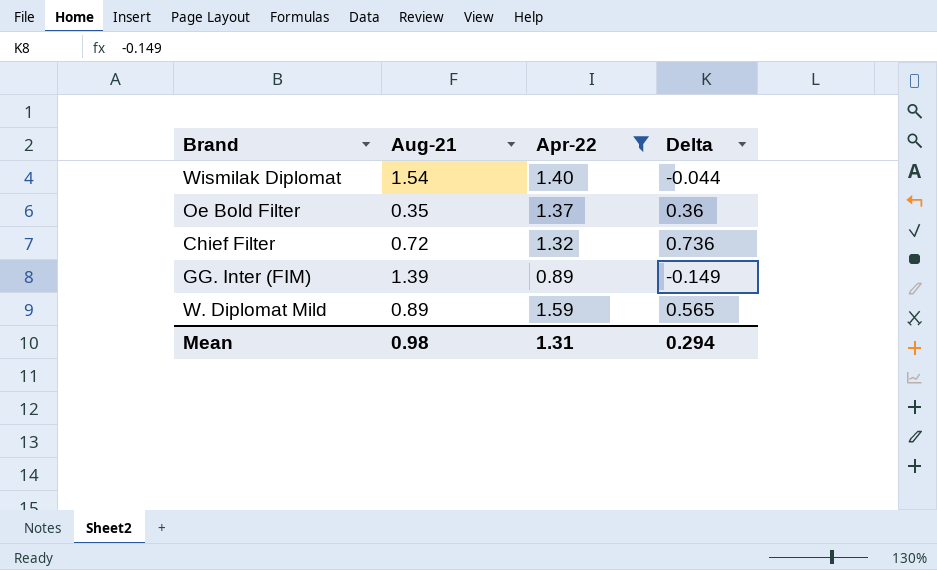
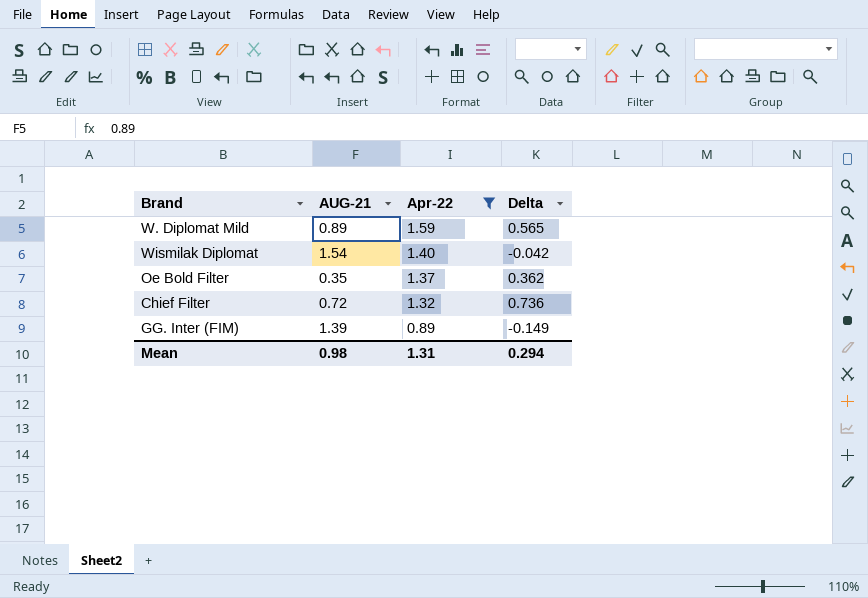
row order: none -> Apr-22 descending
column name: Aug-21 -> AUG-21
Wismilak Diplomat | Delta: -0.044 -> -0.042
Oe Bold Filter | Delta: 0.36 -> 0.362

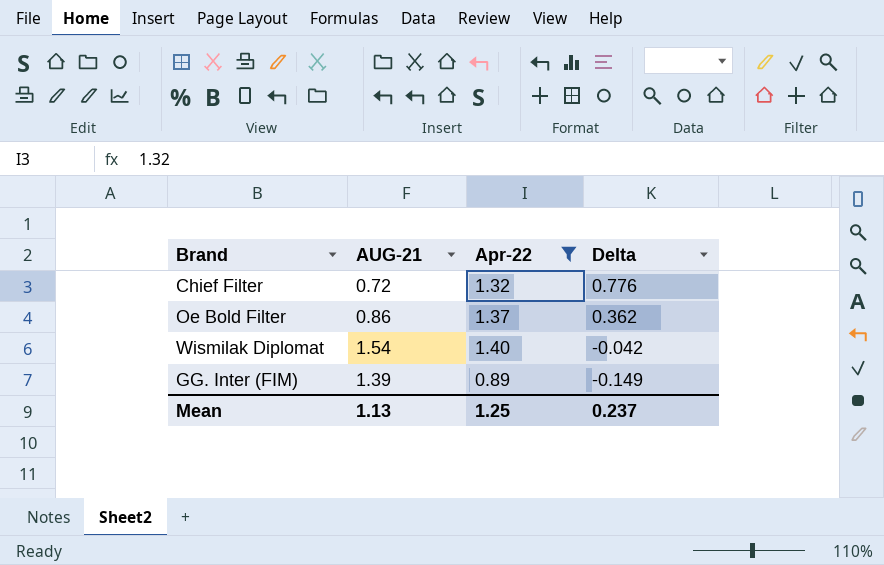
row order: Apr-22 descending -> Delta descending
row W. Diplomat Mild: 0.89 | 1.59 | 0.565 -> none
Chief Filter | Delta: 0.736 -> 0.776
Oe Bold Filter | AUG-21: 0.35 -> 0.86
Mean | AUG-21: 0.98 -> 1.13
Mean | Apr-22: 1.31 -> 1.25
Mean | Delta: 0.294 -> 0.237

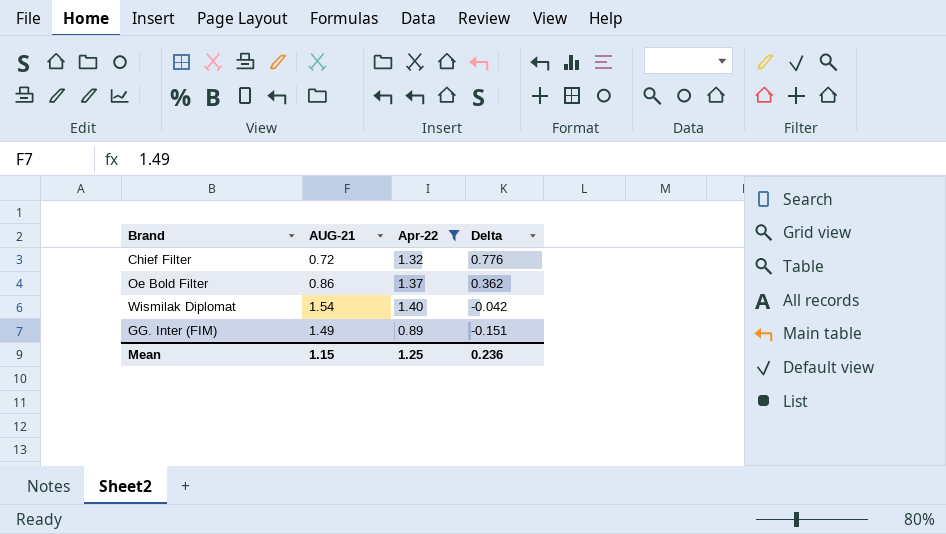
GG. Inter (FIM) | AUG-21: 1.39 -> 1.49
GG. Inter (FIM) | Delta: -0.149 -> -0.151
Mean | AUG-21: 1.13 -> 1.15
Mean | Delta: 0.237 -> 0.236

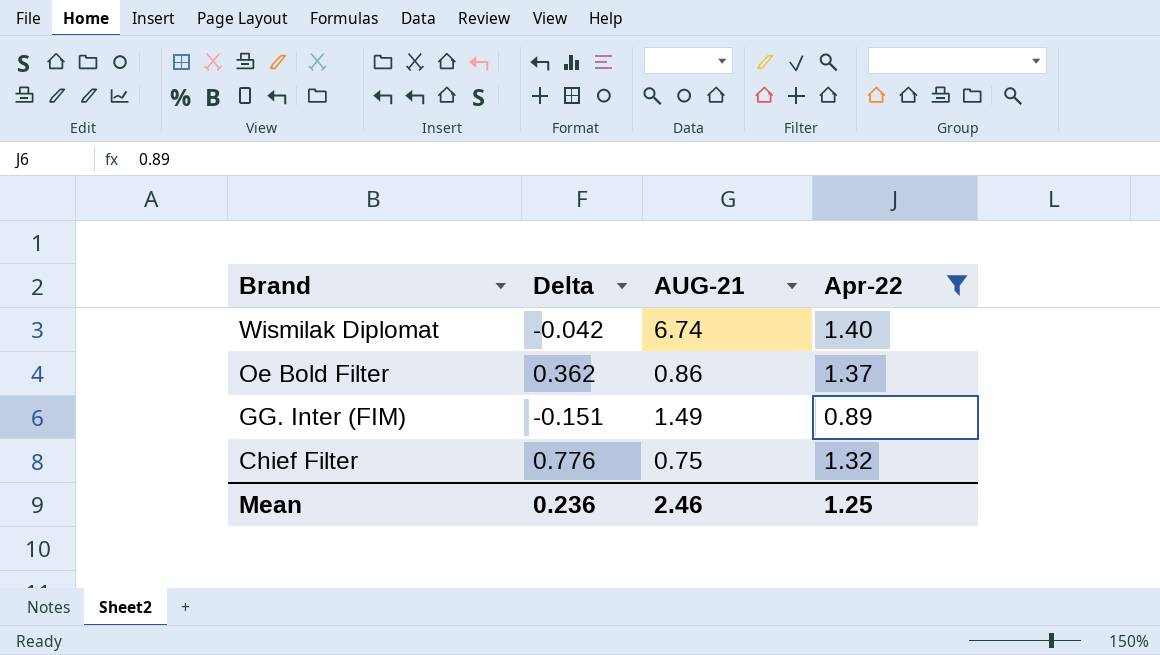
row order: Delta descending -> Brand descending
column Delta | position: 4 -> 2
Wismilak Diplomat | AUG-21: 1.54 -> 6.74
Chief Filter | AUG-21: 0.72 -> 0.75
Mean | AUG-21: 1.15 -> 2.46

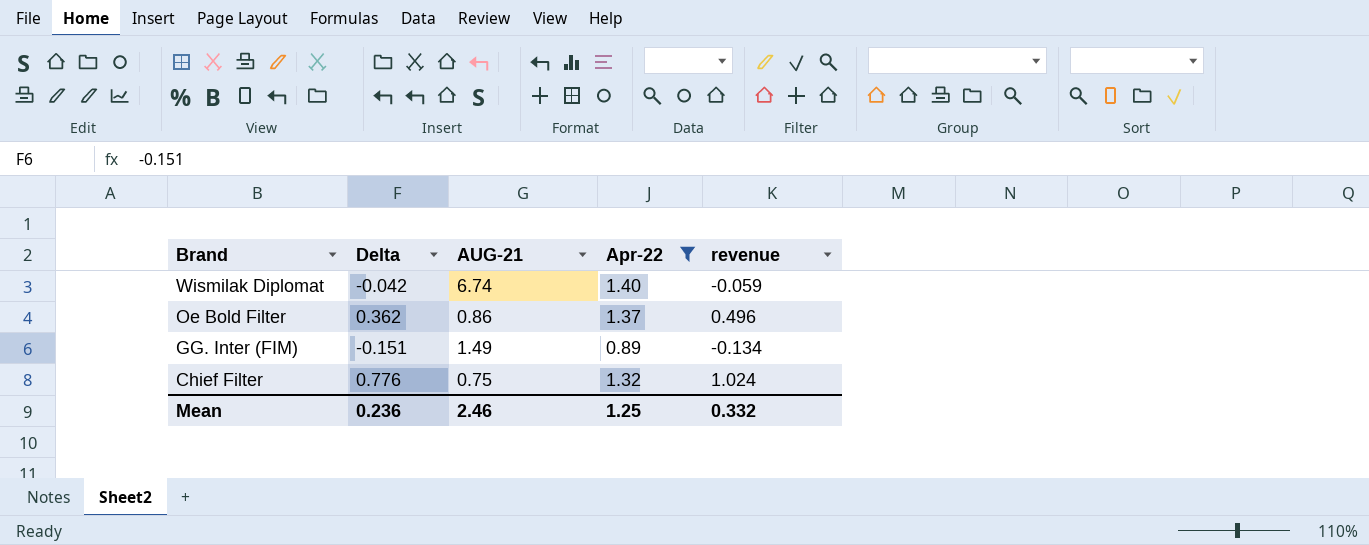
column revenue | formula: none -> [Delta] * [Apr-22]

